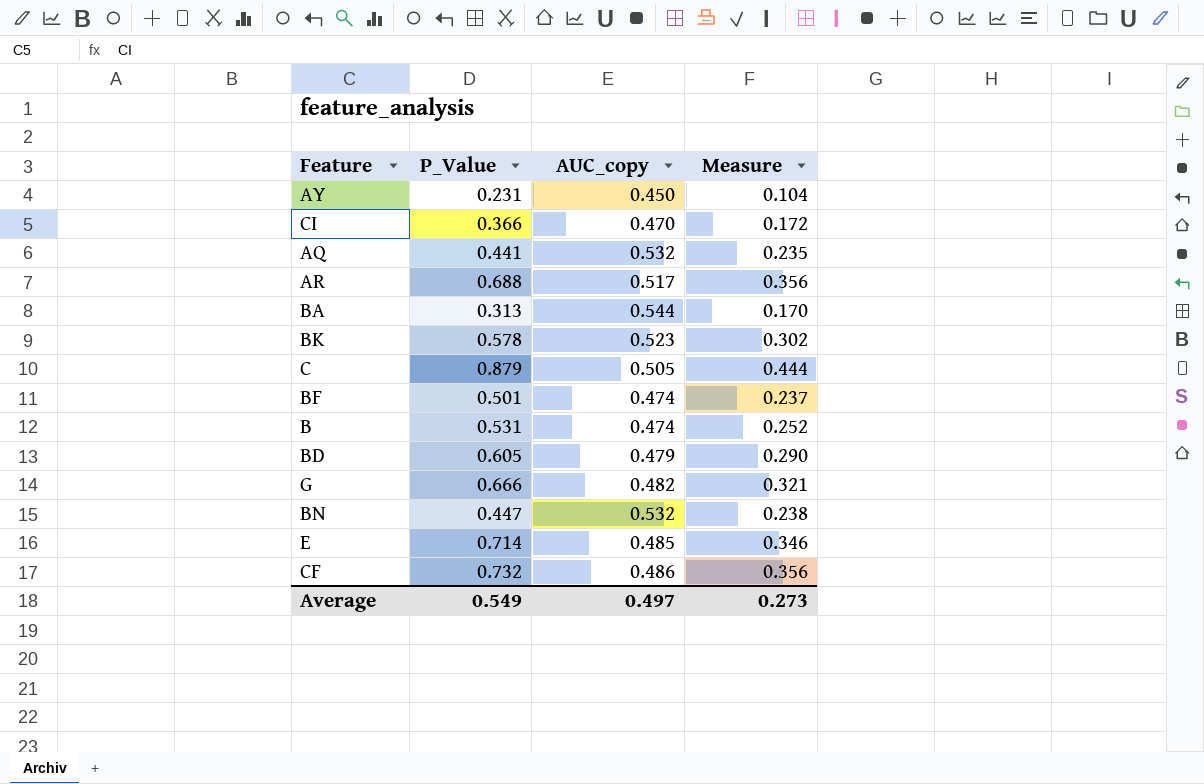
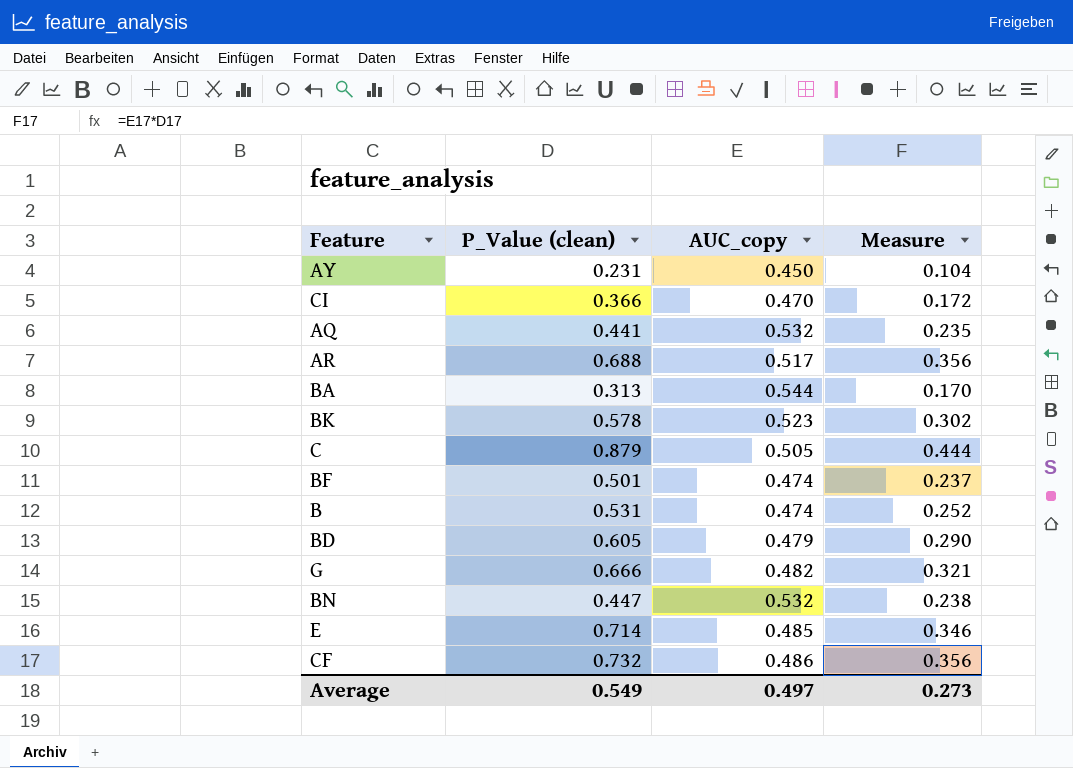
column name: P_Value -> P_Value (clean)

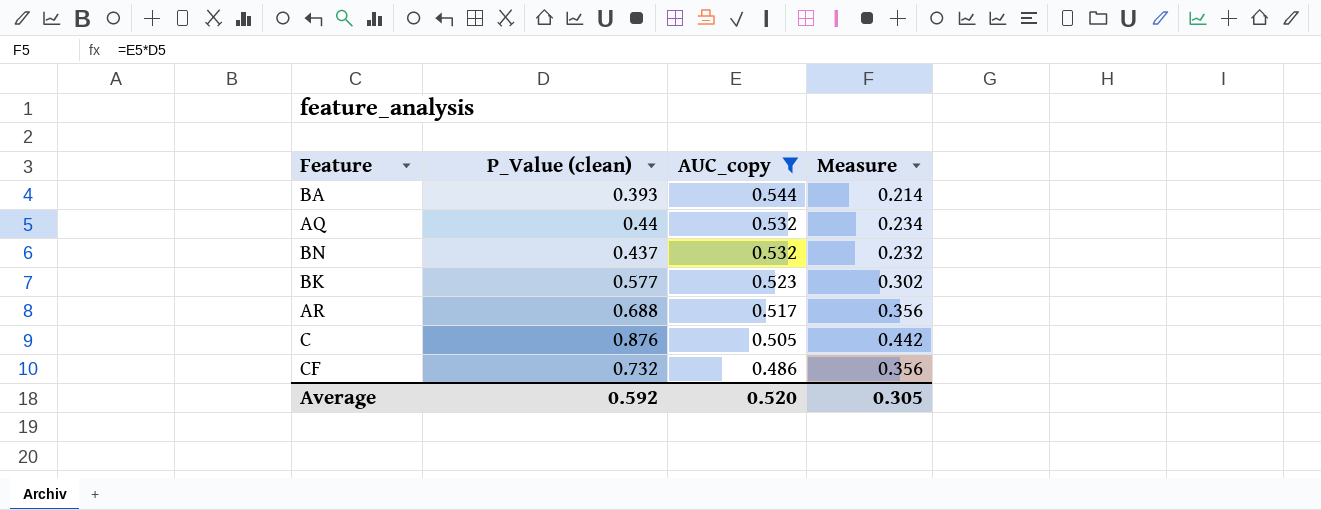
filter: none -> AUC_copy >= 0.486
row order: none -> AUC_copy descending
BA | P_Value (clean): 0.313 -> 0.393
BA | Measure: 0.170 -> 0.214
AQ | P_Value (clean): 0.441 -> 0.44
AQ | Measure: 0.235 -> 0.234
BN | P_Value (clean): 0.447 -> 0.437
BN | Measure: 0.238 -> 0.232
BK | P_Value (clean): 0.578 -> 0.577
C | P_Value (clean): 0.879 -> 0.876
C | Measure: 0.444 -> 0.442
Average | P_Value (clean): 0.549 -> 0.592
Average | AUC_copy: 0.497 -> 0.520
Average | Measure: 0.273 -> 0.305

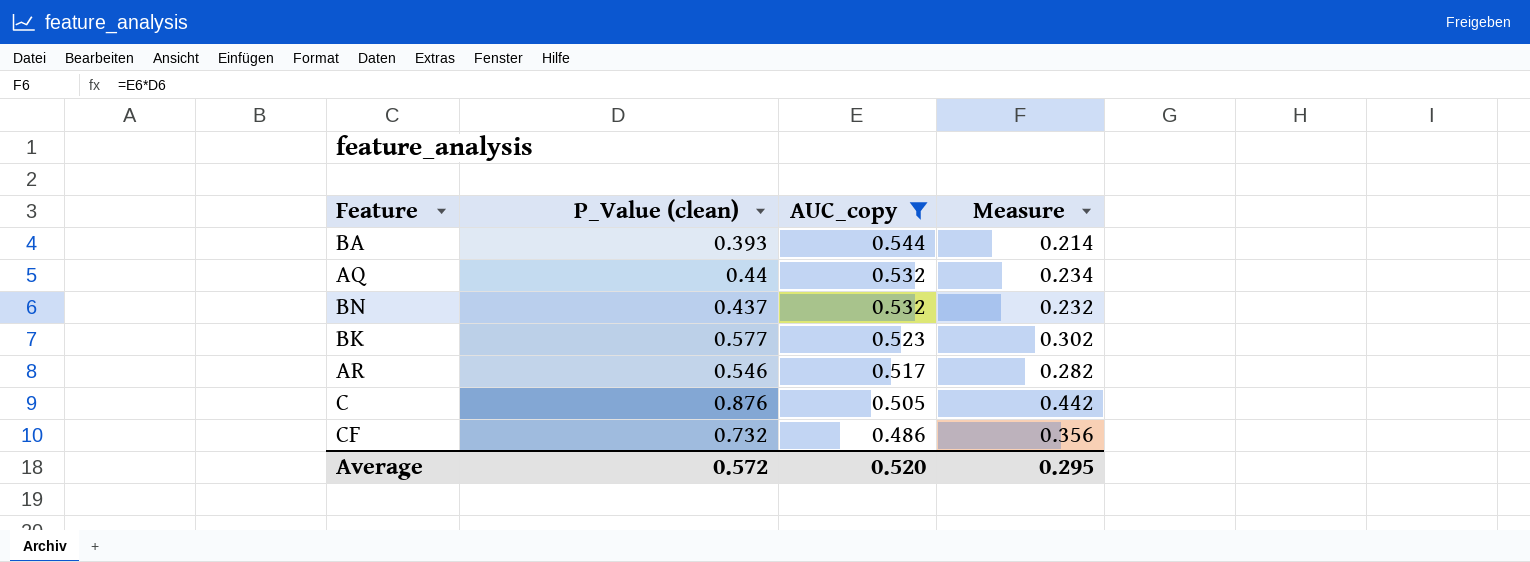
AR | P_Value (clean): 0.688 -> 0.546
AR | Measure: 0.356 -> 0.282
Average | P_Value (clean): 0.592 -> 0.572
Average | Measure: 0.305 -> 0.295

